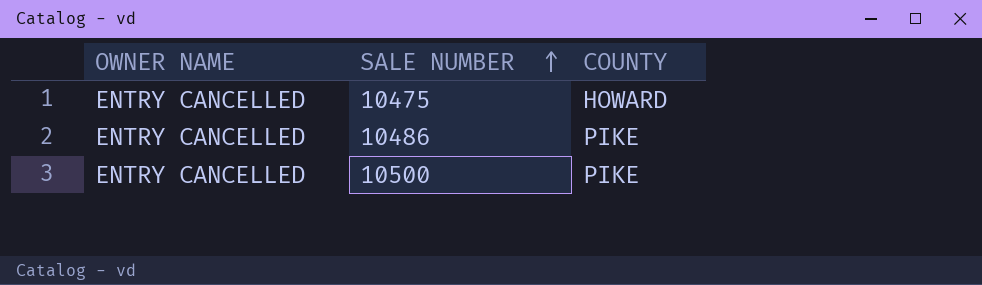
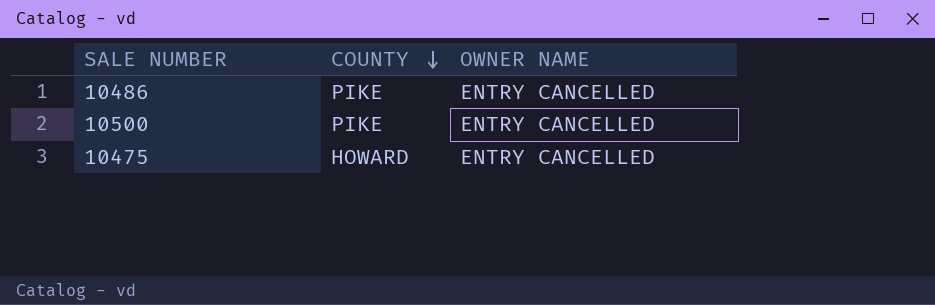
row order: SALE NUMBER ascending -> COUNTY descending
column OWNER NAME | position: 1 -> 3

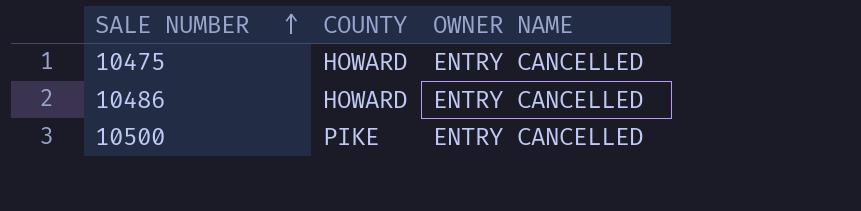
row order: COUNTY descending -> SALE NUMBER ascending
10486 | COUNTY: PIKE -> HOWARD

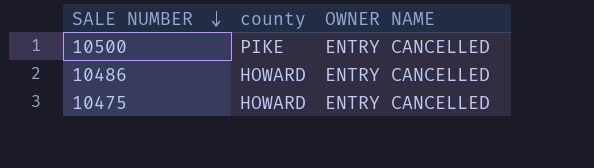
row order: SALE NUMBER ascending -> SALE NUMBER descending
column name: COUNTY -> county

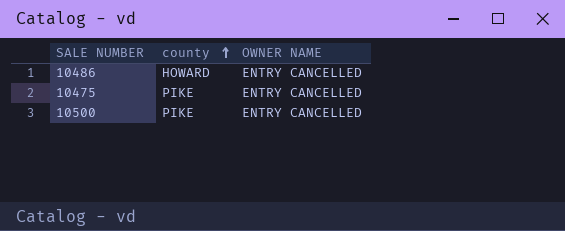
row order: SALE NUMBER descending -> county ascending
10475 | county: HOWARD -> PIKE

